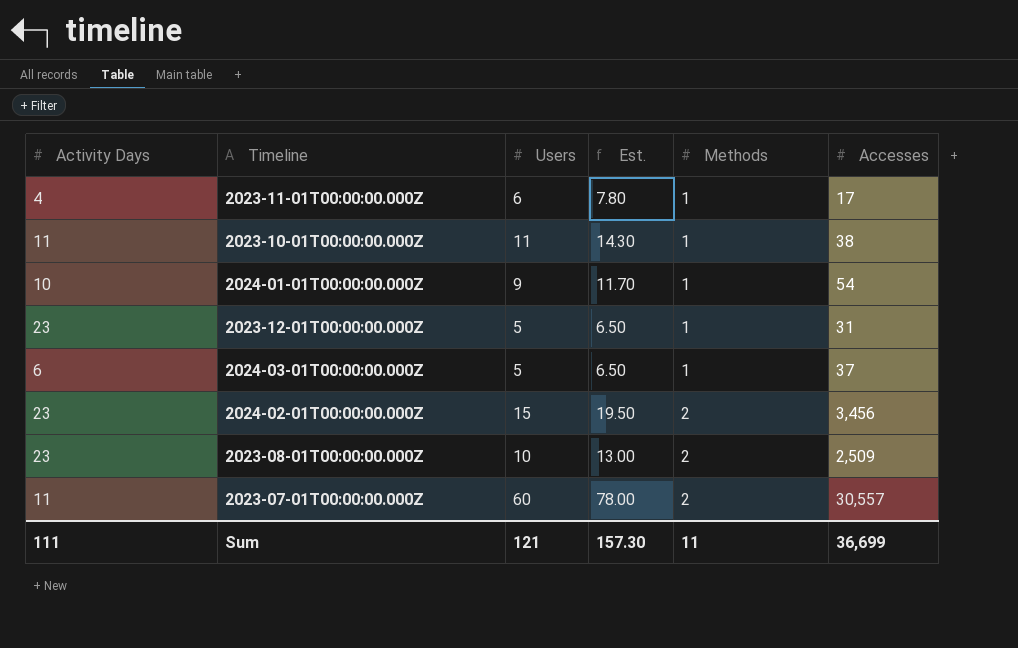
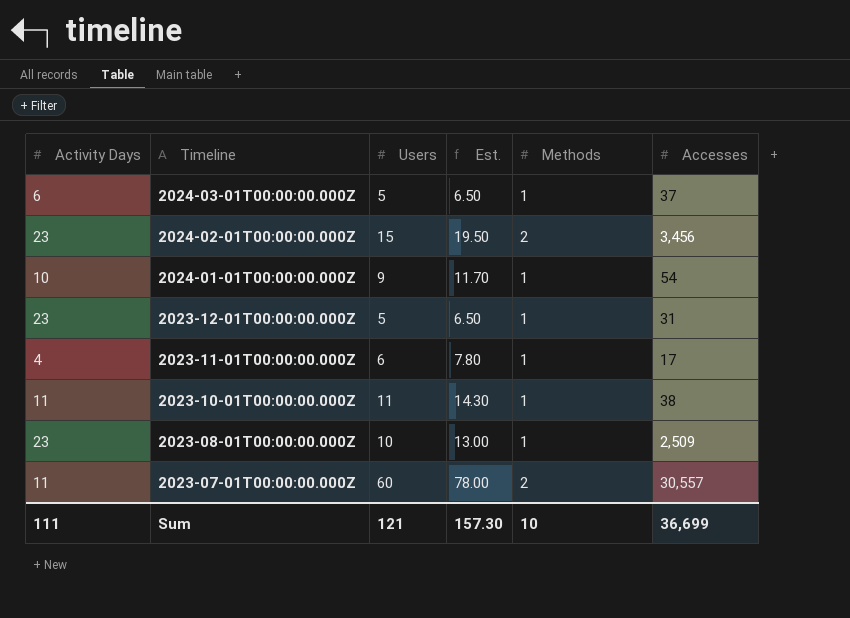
row order: Methods ascending -> Timeline descending
2023-08-01T00:00:00.000Z | Methods: 2 -> 1
Sum | Methods: 11 -> 10

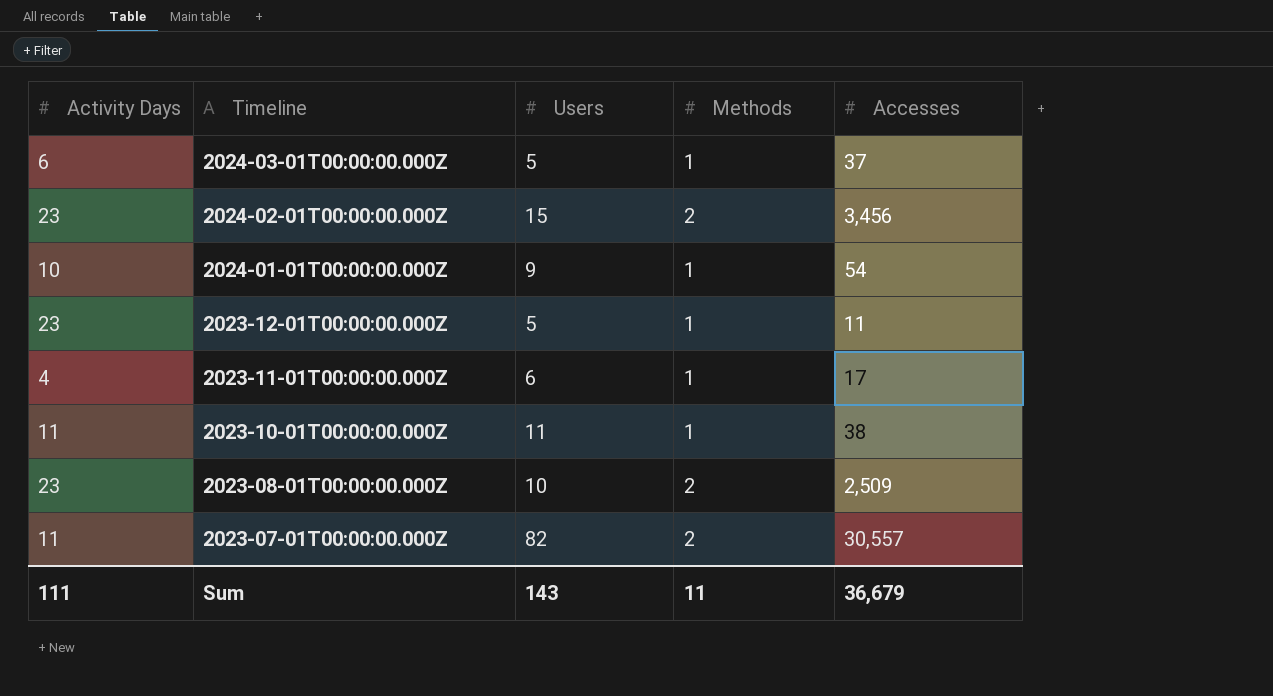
column Est. | formula: [Users] * 1.3 -> none
2023-12-01T00:00:00.000Z | Accesses: 31 -> 11
2023-08-01T00:00:00.000Z | Methods: 1 -> 2
2023-07-01T00:00:00.000Z | Users: 60 -> 82
Sum | Users: 121 -> 143
Sum | Methods: 10 -> 11
Sum | Accesses: 36,699 -> 36,679

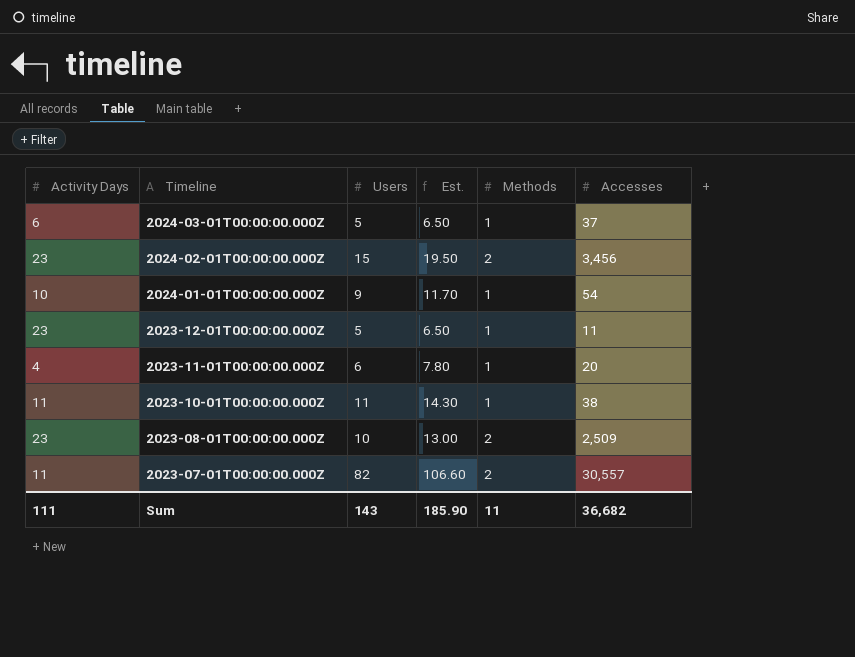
column Est. | formula: none -> [Users] * 1.3
2023-11-01T00:00:00.000Z | Accesses: 17 -> 20
Sum | Accesses: 36,679 -> 36,682

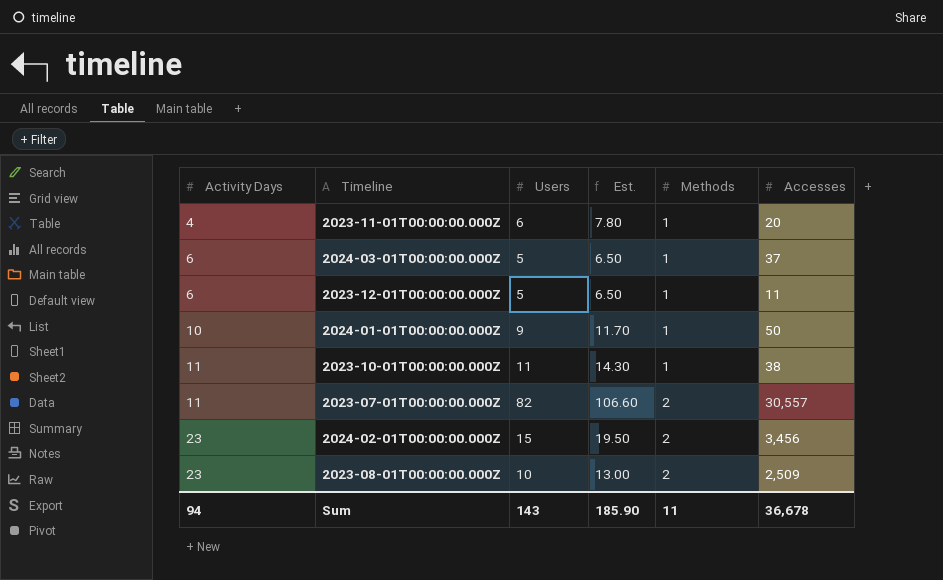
row order: Timeline descending -> Activity Days ascending
2023-12-01T00:00:00.000Z | Activity Days: 23 -> 6
2024-01-01T00:00:00.000Z | Accesses: 54 -> 50
Sum | Activity Days: 111 -> 94
Sum | Accesses: 36,682 -> 36,678

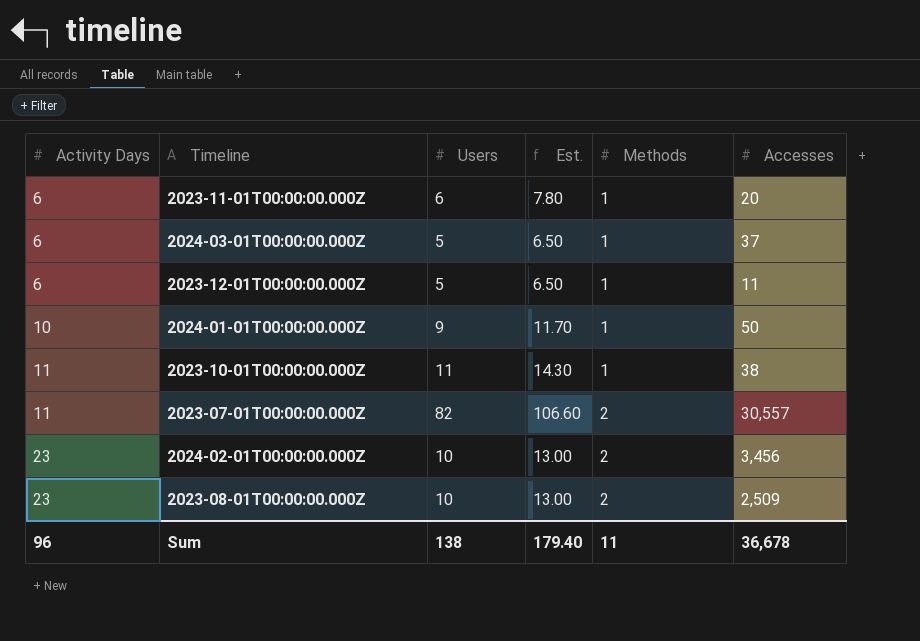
2023-11-01T00:00:00.000Z | Activity Days: 4 -> 6
2024-02-01T00:00:00.000Z | Users: 15 -> 10
2024-02-01T00:00:00.000Z | Est.: 19.50 -> 13.00
Sum | Activity Days: 94 -> 96
Sum | Users: 143 -> 138
Sum | Est.: 185.90 -> 179.40

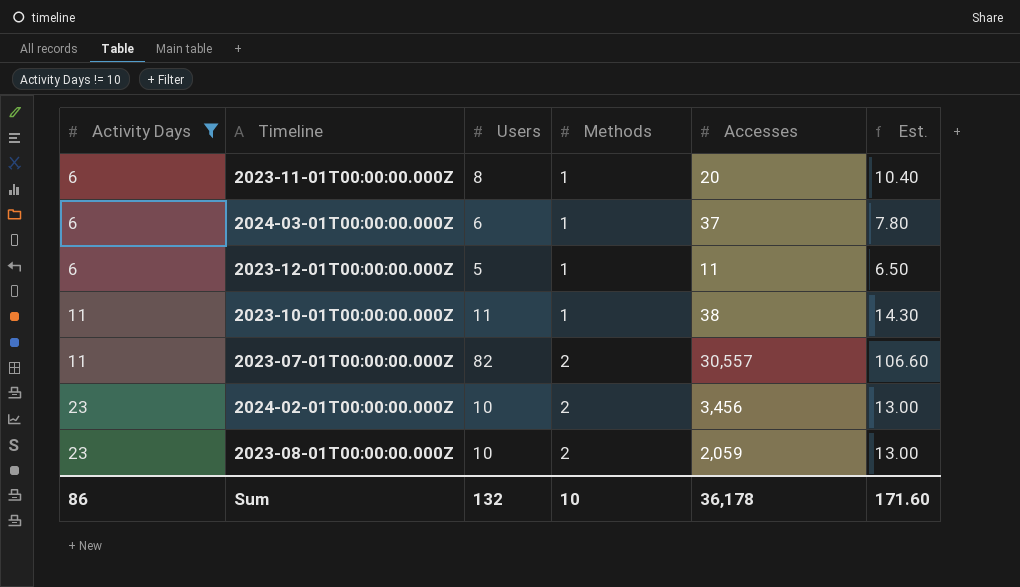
filter: none -> Activity Days != 10
column Est. | position: 4 -> 6
2023-11-01T00:00:00.000Z | Users: 6 -> 8
2023-11-01T00:00:00.000Z | Est.: 7.80 -> 10.40
2024-03-01T00:00:00.000Z | Users: 5 -> 6
2024-03-01T00:00:00.000Z | Est.: 6.50 -> 7.80
2023-08-01T00:00:00.000Z | Accesses: 2,509 -> 2,059
Sum | Activity Days: 96 -> 86
Sum | Users: 138 -> 132
Sum | Methods: 11 -> 10
Sum | Accesses: 36,678 -> 36,178
Sum | Est.: 179.40 -> 171.60

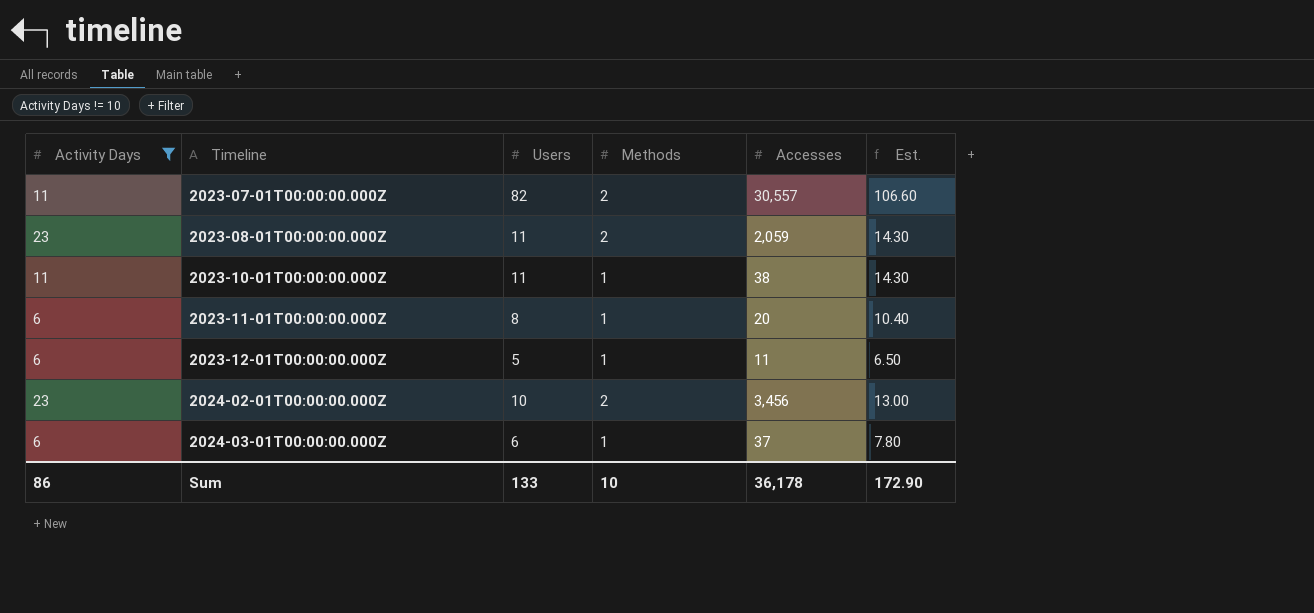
row order: Activity Days ascending -> Timeline ascending
2023-08-01T00:00:00.000Z | Users: 10 -> 11
2023-08-01T00:00:00.000Z | Est.: 13.00 -> 14.30
Sum | Users: 132 -> 133
Sum | Est.: 171.60 -> 172.90

